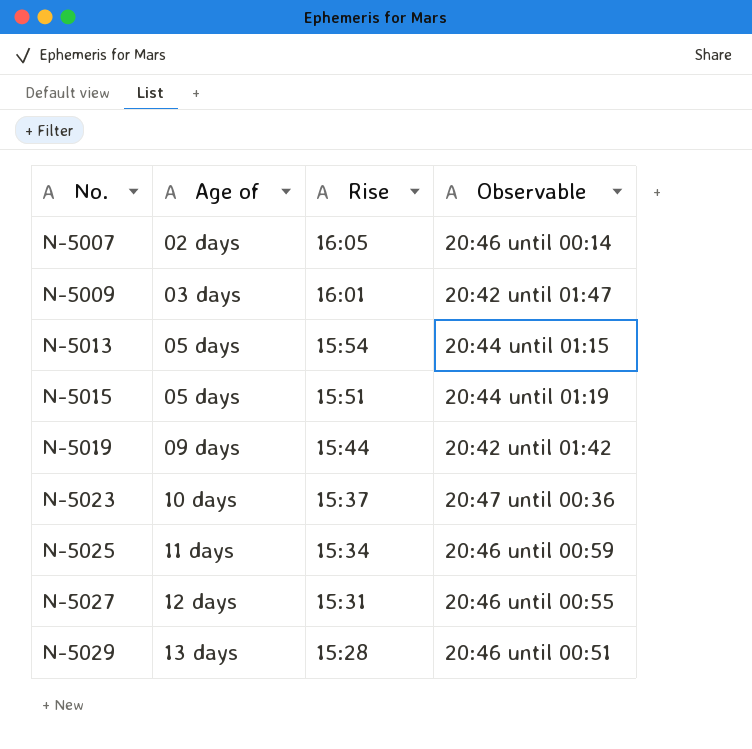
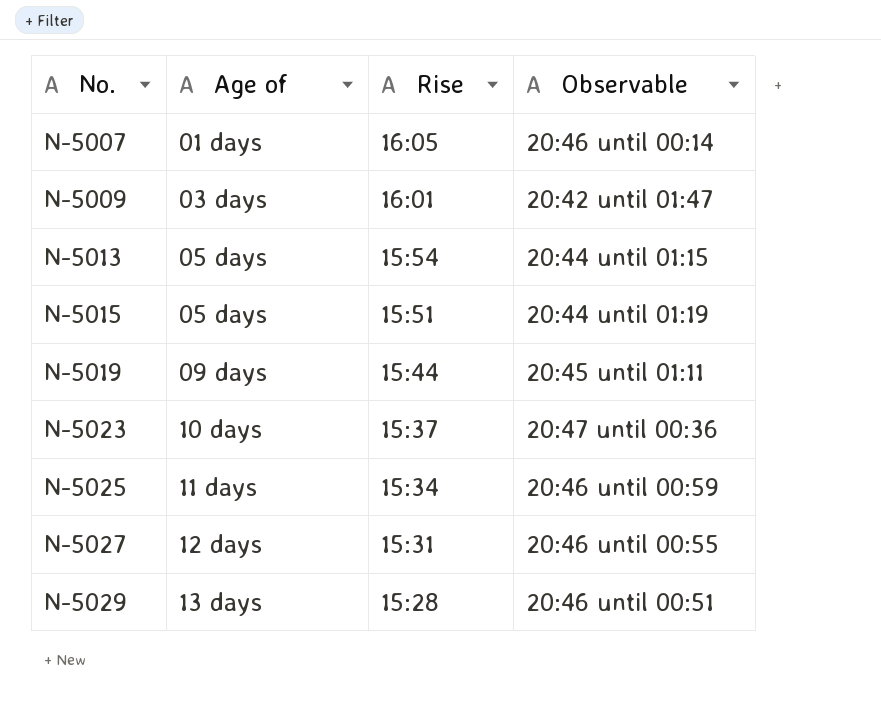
N-5007 | Age of: 02 days -> 01 days
N-5019 | Observable: 20:42 until 01:42 -> 20:45 until 01:11

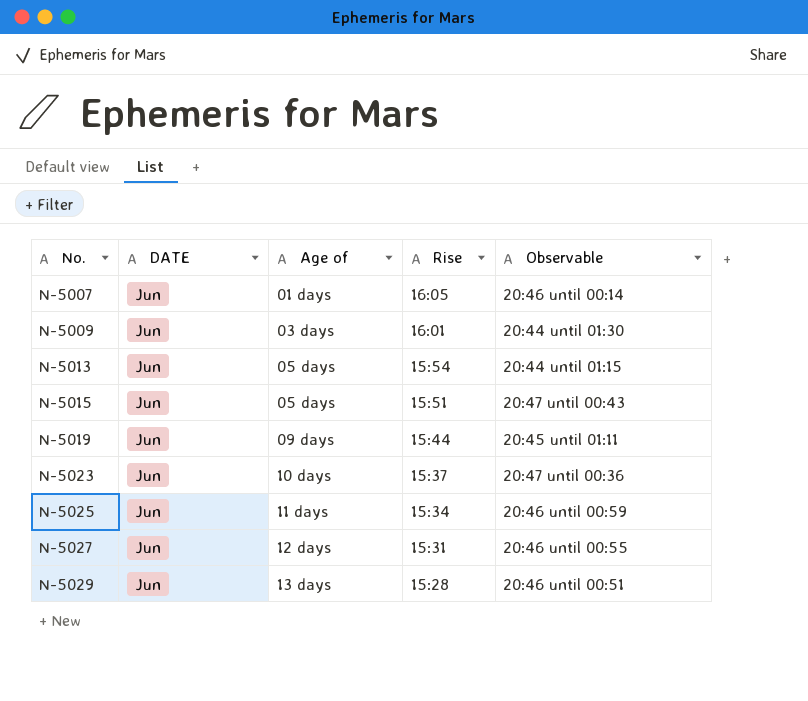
column DATE | position: none -> 2
N-5009 | Observable: 20:42 until 01:47 -> 20:44 until 01:30
N-5015 | Observable: 20:44 until 01:19 -> 20:47 until 00:43

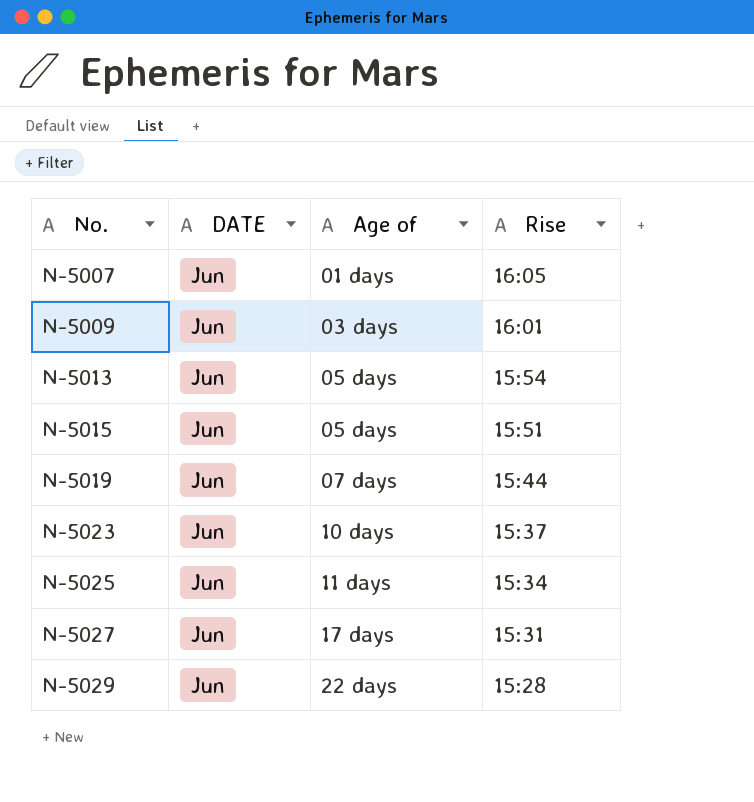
column Observable | position: 5 -> none
N-5019 | Age of: 09 days -> 07 days
N-5027 | Age of: 12 days -> 17 days
N-5029 | Age of: 13 days -> 22 days

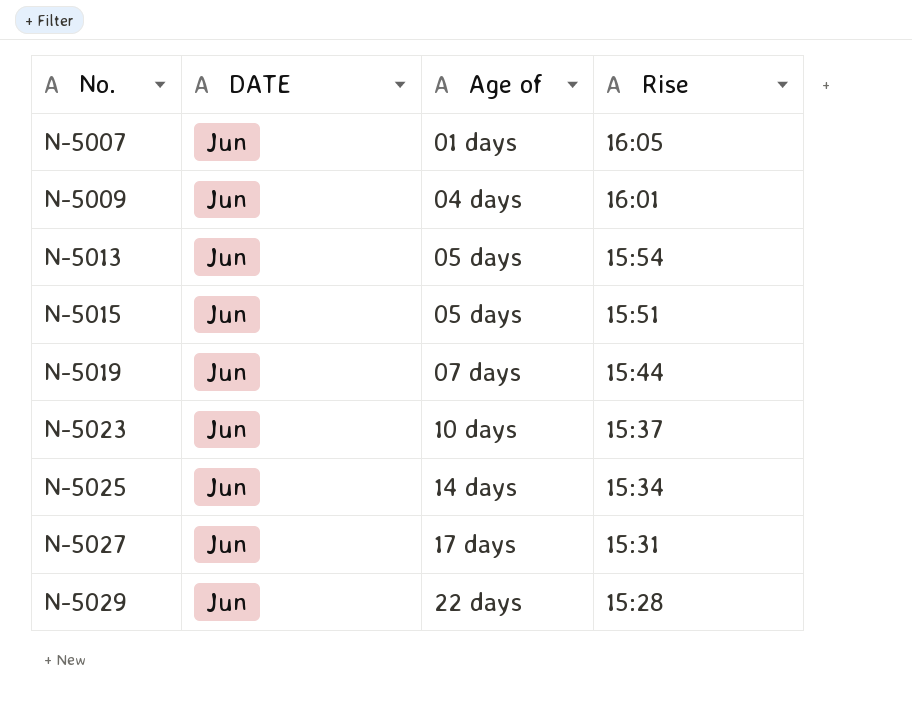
N-5009 | Age of: 03 days -> 04 days
N-5025 | Age of: 11 days -> 14 days

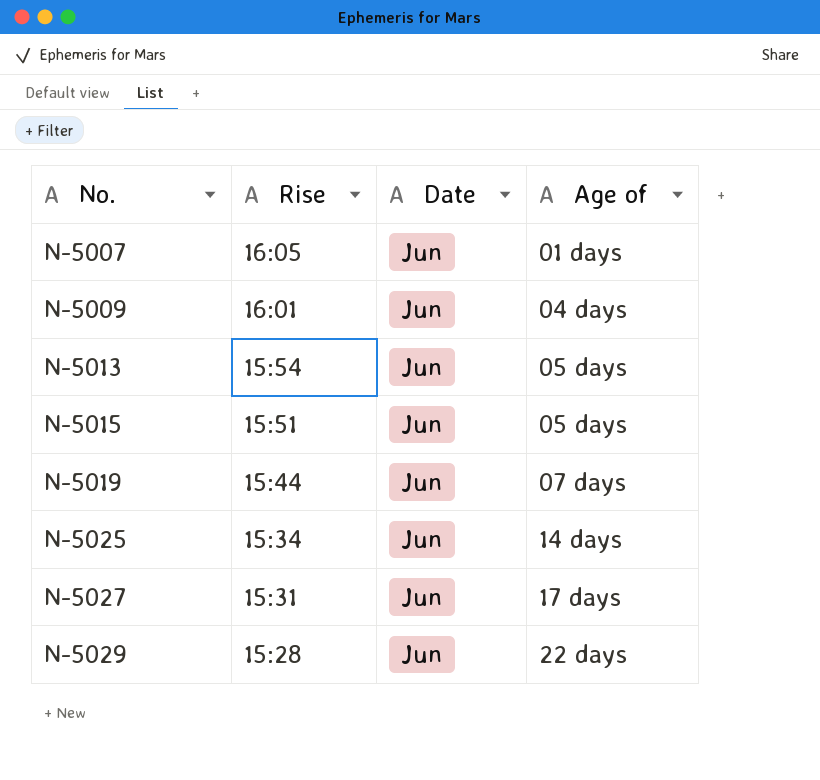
column Rise | position: 4 -> 2
column name: DATE -> Date
row N-5023: Jun | 10 days | 15:37 -> none

